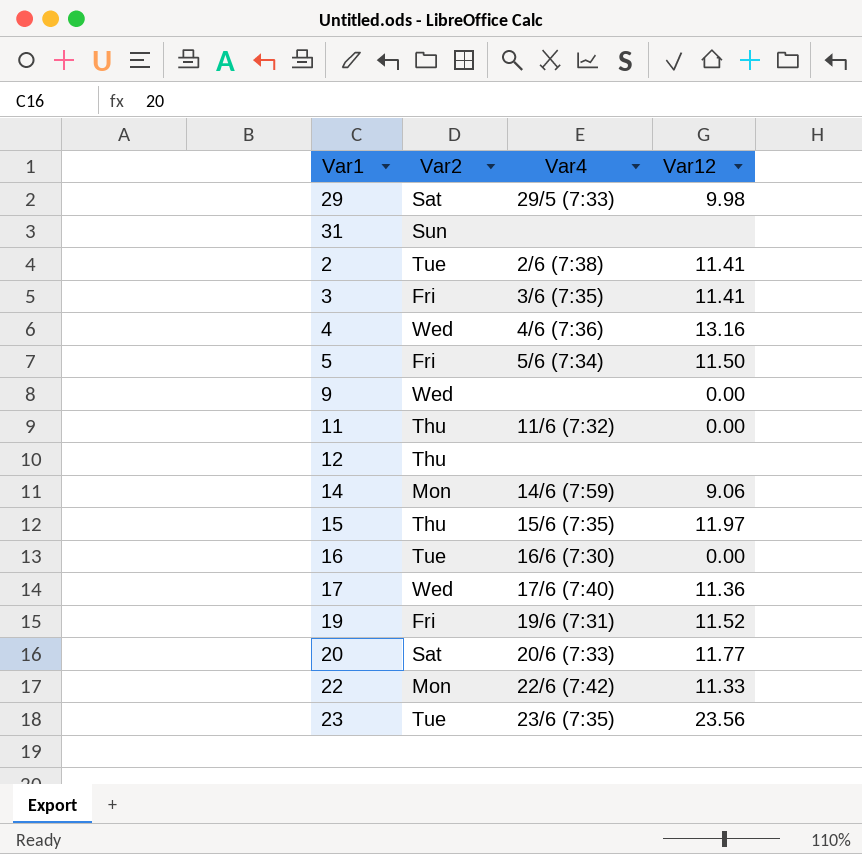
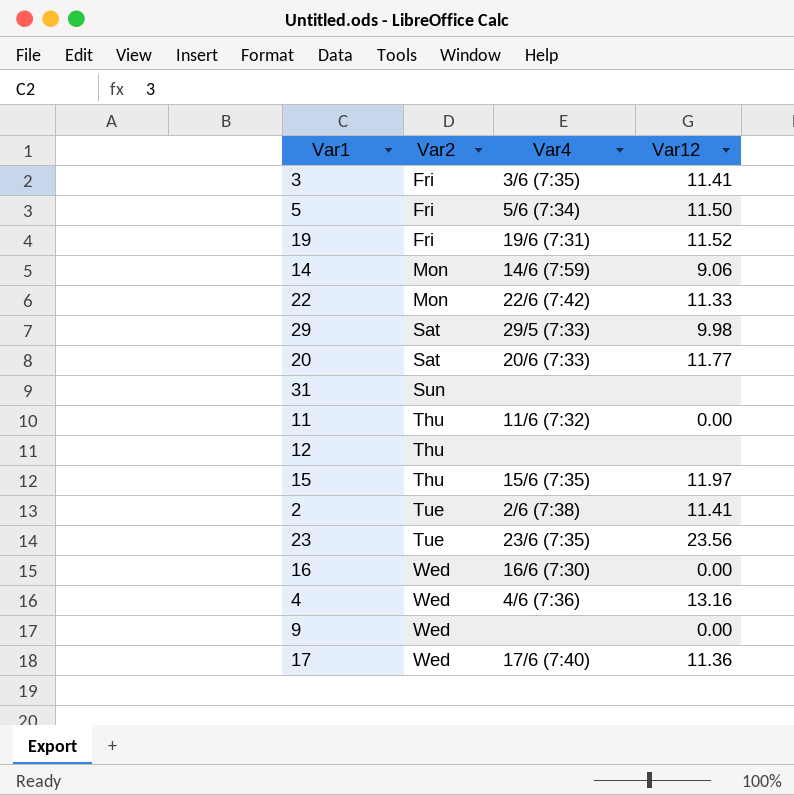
row order: none -> Var2 ascending
16 | Var2: Tue -> Wed

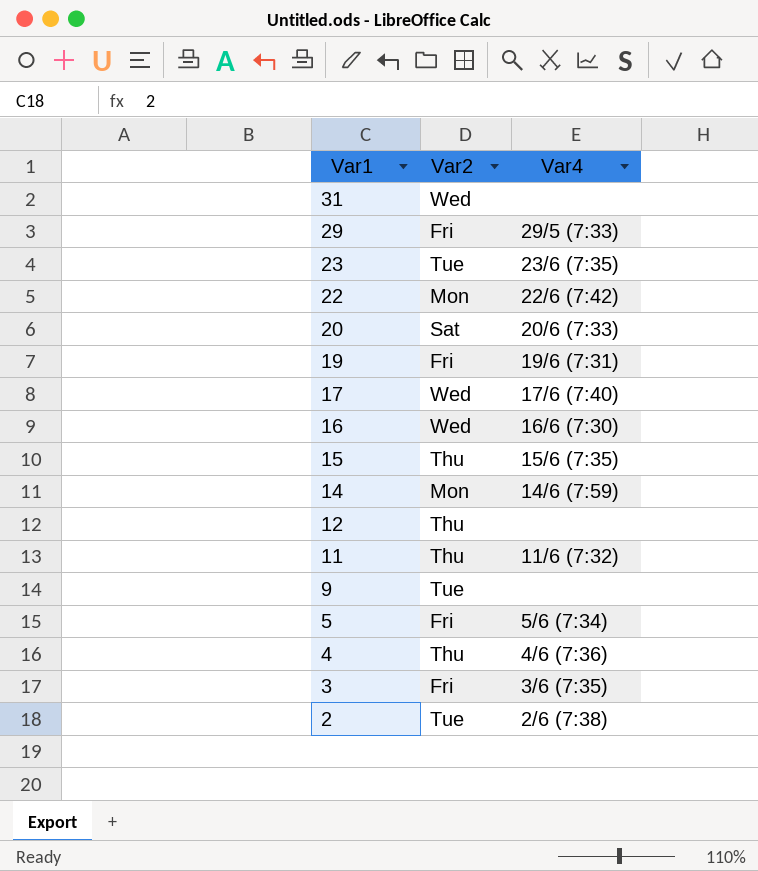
row order: Var2 ascending -> Var1 descending
column Var12 | position: 4 -> none
31 | Var2: Sun -> Wed
29 | Var2: Sat -> Fri
9 | Var2: Wed -> Tue
4 | Var2: Wed -> Thu

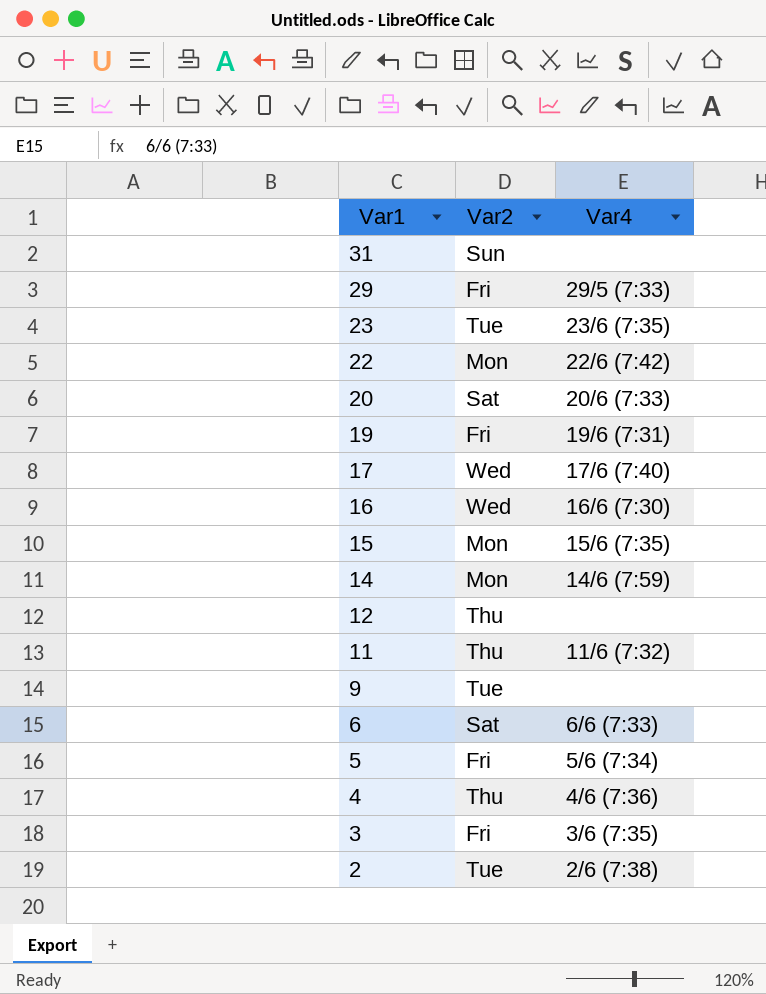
31 | Var2: Wed -> Sun
15 | Var2: Thu -> Mon
row 6: none -> Sat | 6/6 (7:33)

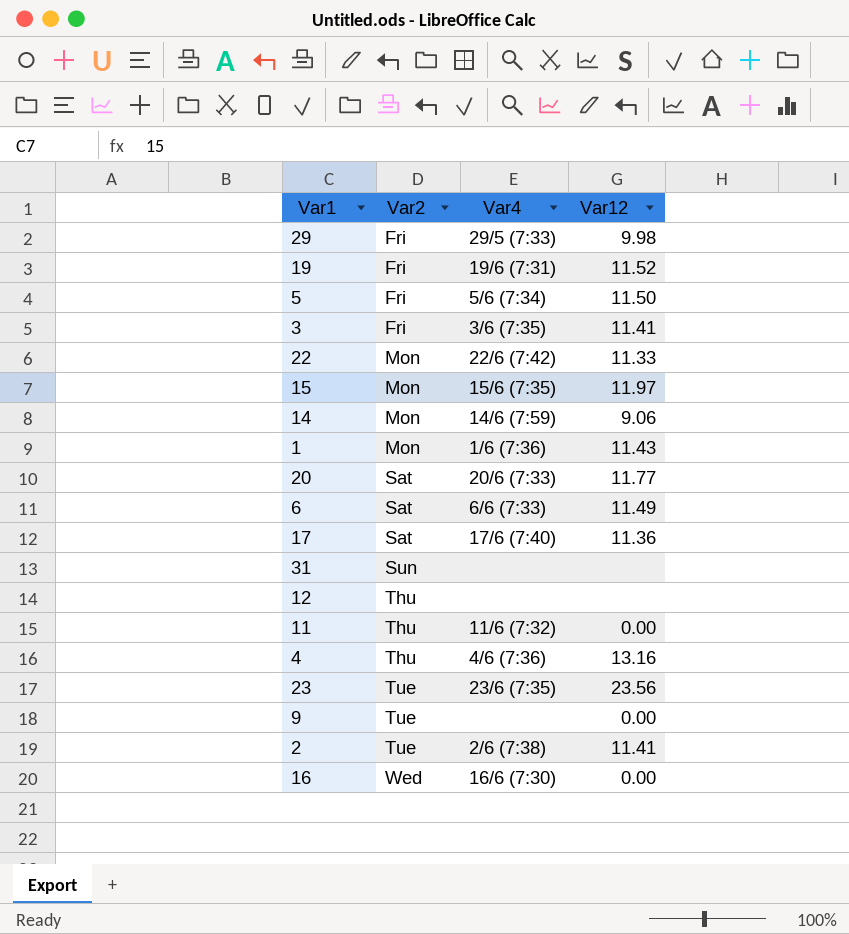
row order: Var1 descending -> Var2 ascending
column Var12 | position: none -> 4
row 1: none -> Mon | 1/6 (7:36) | 11.43
17 | Var2: Wed -> Sat

